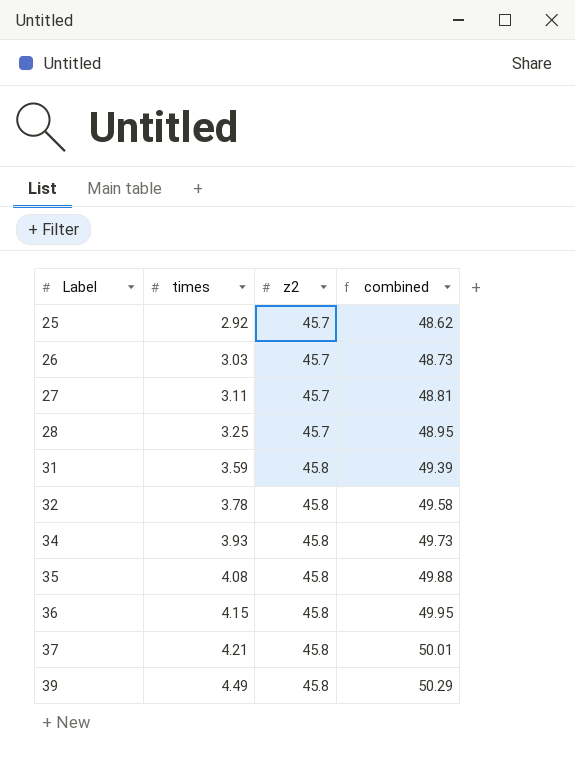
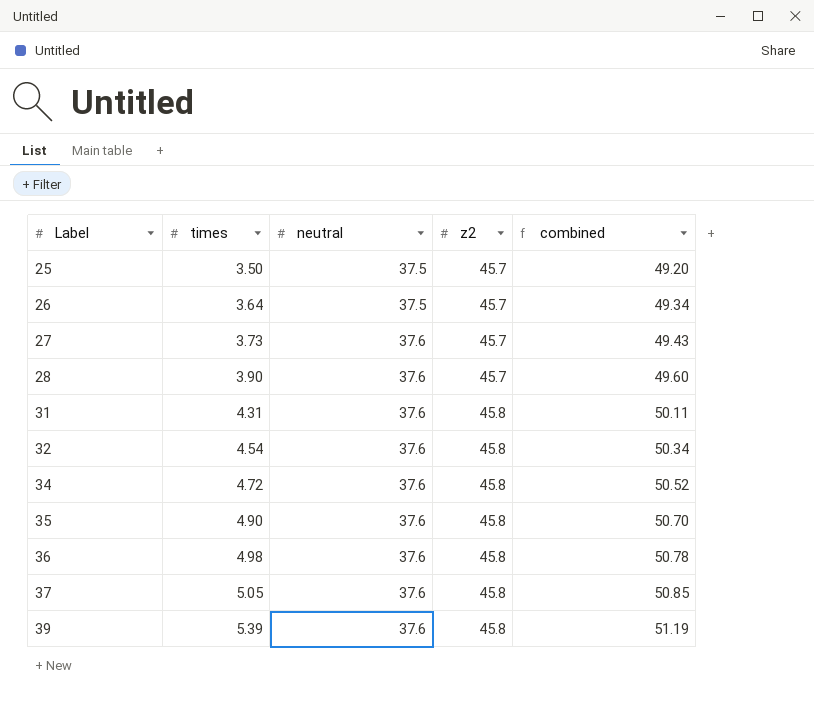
column neutral | position: none -> 3
25 | times: 2.92 -> 3.50
25 | combined: 48.62 -> 49.20
26 | times: 3.03 -> 3.64
26 | combined: 48.73 -> 49.34
27 | times: 3.11 -> 3.73
27 | combined: 48.81 -> 49.43
28 | times: 3.25 -> 3.90
28 | combined: 48.95 -> 49.60
31 | times: 3.59 -> 4.31
31 | combined: 49.39 -> 50.11
32 | times: 3.78 -> 4.54
32 | combined: 49.58 -> 50.34
34 | times: 3.93 -> 4.72
34 | combined: 49.73 -> 50.52
35 | times: 4.08 -> 4.90
35 | combined: 49.88 -> 50.70
36 | times: 4.15 -> 4.98
36 | combined: 49.95 -> 50.78
37 | times: 4.21 -> 5.05
37 | combined: 50.01 -> 50.85
39 | times: 4.49 -> 5.39
39 | combined: 50.29 -> 51.19

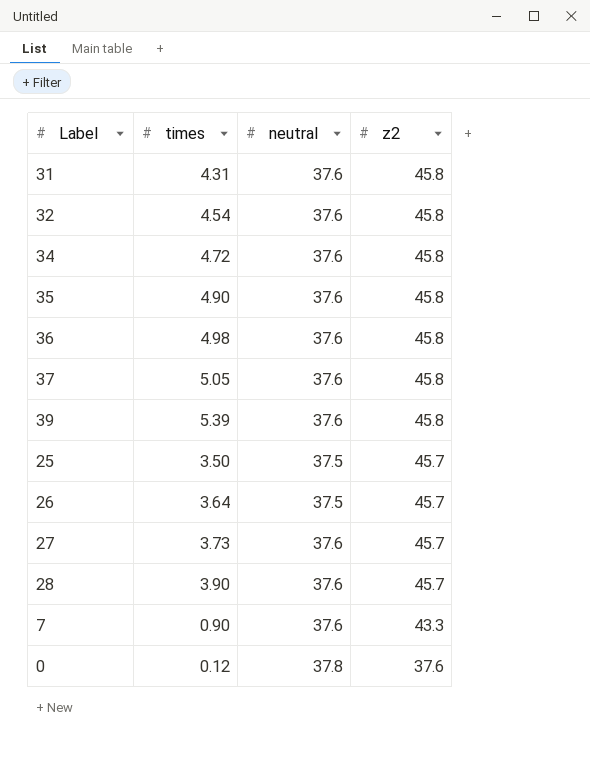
row order: Label ascending -> z2 descending
column combined | formula: [times] + [z2] -> none
row 7: none -> 0.90 | 37.6 | 43.3
row 0: none -> 0.12 | 37.8 | 37.6

